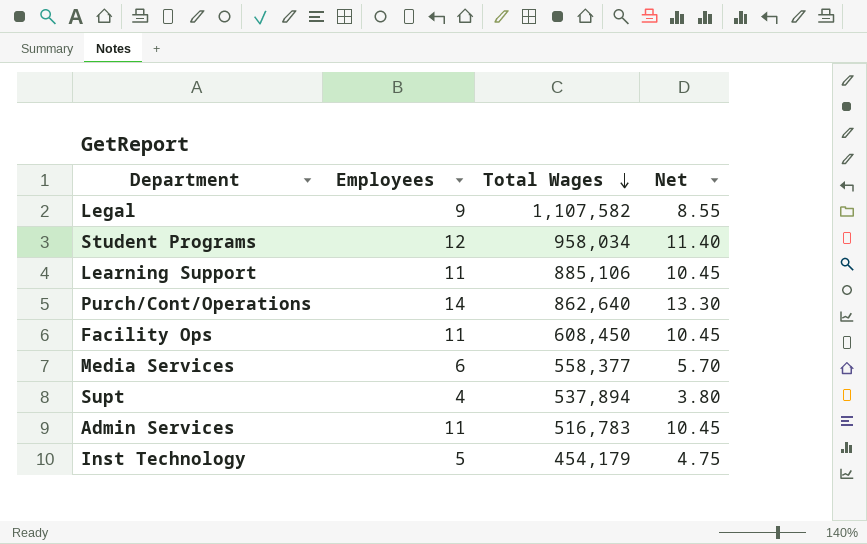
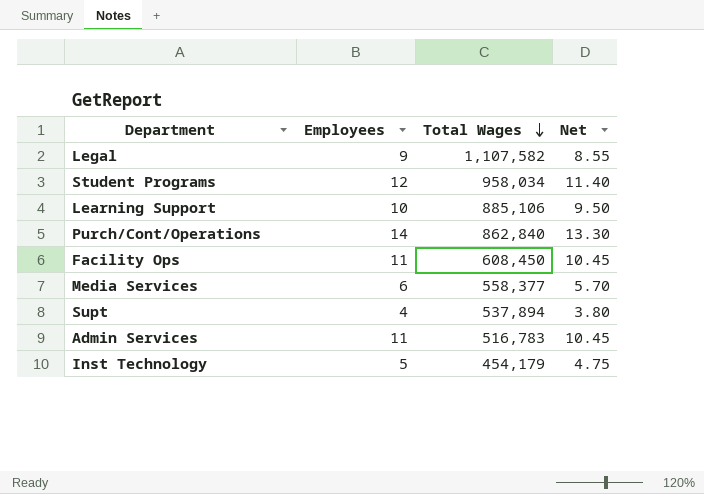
Learning Support | Employees: 11 -> 10
Learning Support | Net: 10.45 -> 9.50
Purch/Cont/Operations | Total Wages: 862,640 -> 862,840

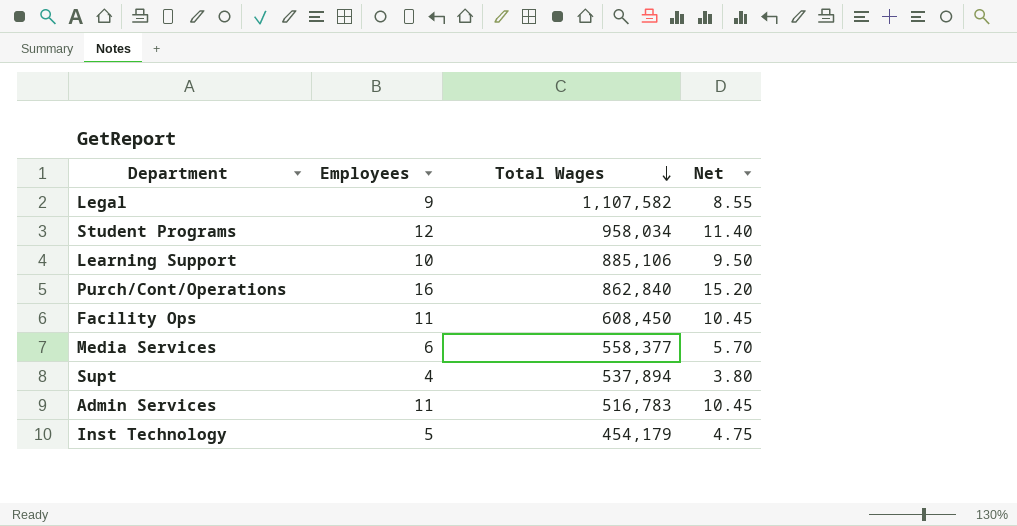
Purch/Cont/Operations | Employees: 14 -> 16
Purch/Cont/Operations | Net: 13.30 -> 15.20

